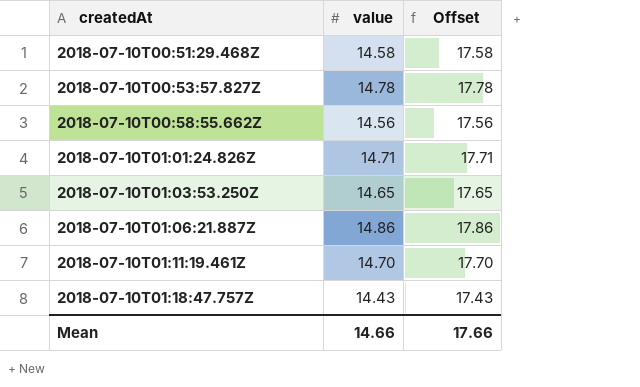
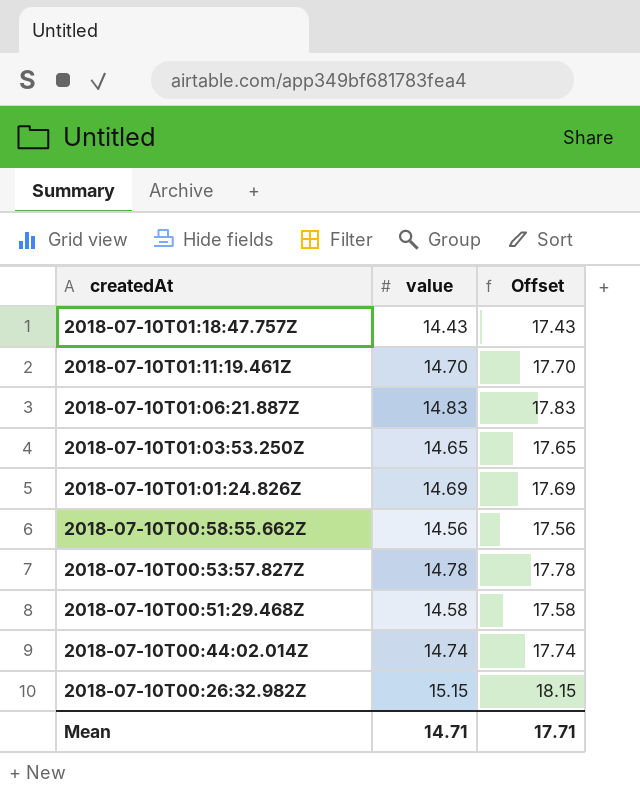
row order: createdAt ascending -> createdAt descending
2018-07-10T01:06:21.887Z | value: 14.86 -> 14.83
2018-07-10T01:06:21.887Z | Offset: 17.86 -> 17.83
2018-07-10T01:01:24.826Z | value: 14.71 -> 14.69
2018-07-10T01:01:24.826Z | Offset: 17.71 -> 17.69
row 2018-07-10T00:44:02.014Z: none -> 14.74 | 17.74
row 2018-07-10T00:26:32.982Z: none -> 15.15 | 18.15
Mean | value: 14.66 -> 14.71
Mean | Offset: 17.66 -> 17.71

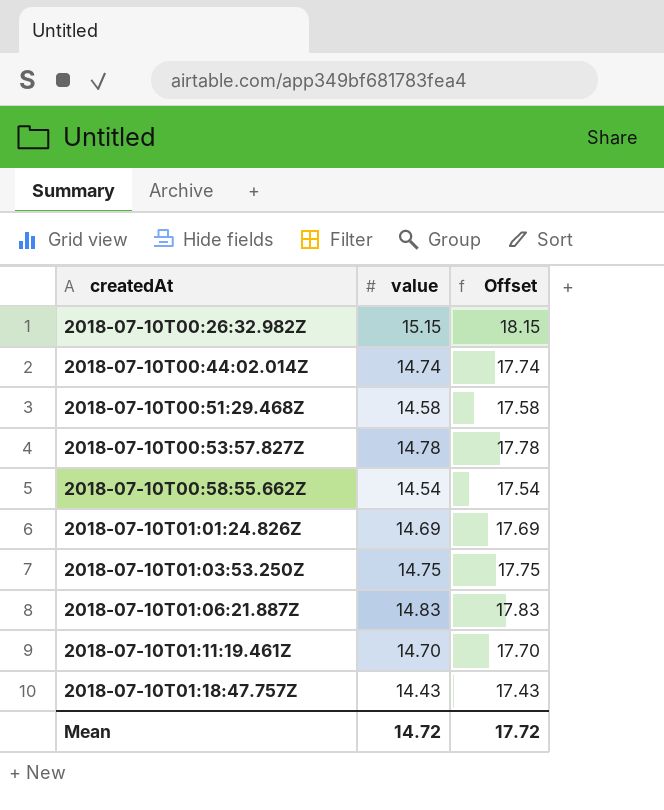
row order: createdAt descending -> createdAt ascending
2018-07-10T00:58:55.662Z | value: 14.56 -> 14.54
2018-07-10T00:58:55.662Z | Offset: 17.56 -> 17.54
2018-07-10T01:03:53.250Z | value: 14.65 -> 14.75
2018-07-10T01:03:53.250Z | Offset: 17.65 -> 17.75
Mean | value: 14.71 -> 14.72
Mean | Offset: 17.71 -> 17.72

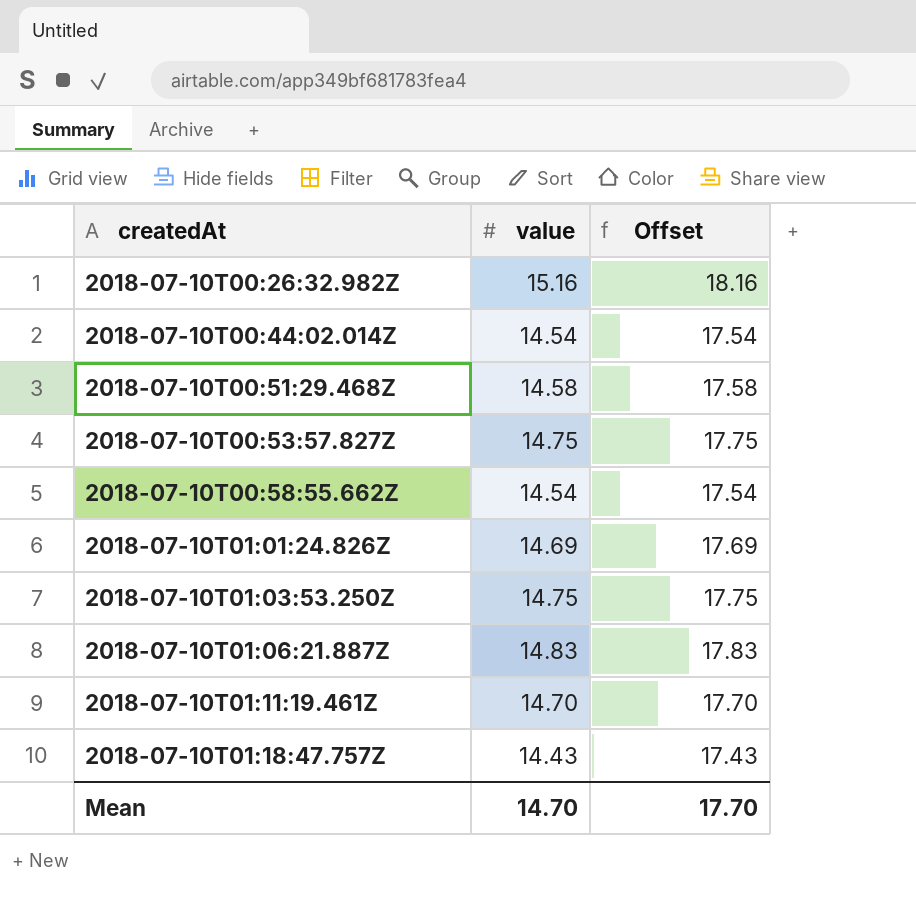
2018-07-10T00:26:32.982Z | value: 15.15 -> 15.16
2018-07-10T00:26:32.982Z | Offset: 18.15 -> 18.16
2018-07-10T00:44:02.014Z | value: 14.74 -> 14.54
2018-07-10T00:44:02.014Z | Offset: 17.74 -> 17.54
2018-07-10T00:53:57.827Z | value: 14.78 -> 14.75
2018-07-10T00:53:57.827Z | Offset: 17.78 -> 17.75
Mean | value: 14.72 -> 14.70
Mean | Offset: 17.72 -> 17.70

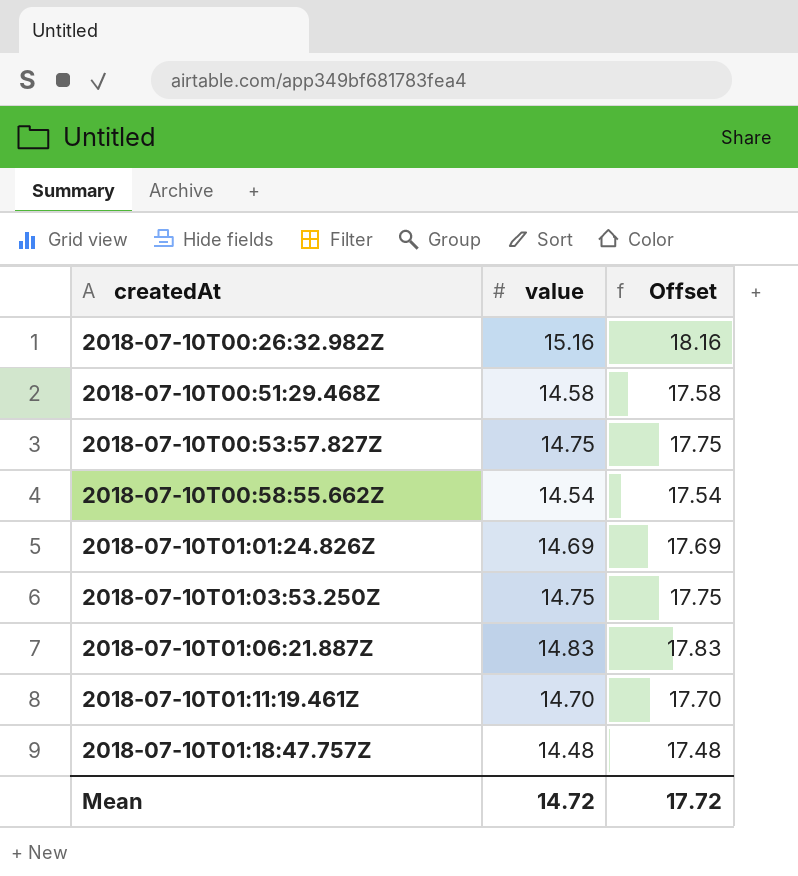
row 2018-07-10T00:44:02.014Z: 14.54 | 17.54 -> none
2018-07-10T01:18:47.757Z | value: 14.43 -> 14.48
2018-07-10T01:18:47.757Z | Offset: 17.43 -> 17.48
Mean | value: 14.70 -> 14.72
Mean | Offset: 17.70 -> 17.72

